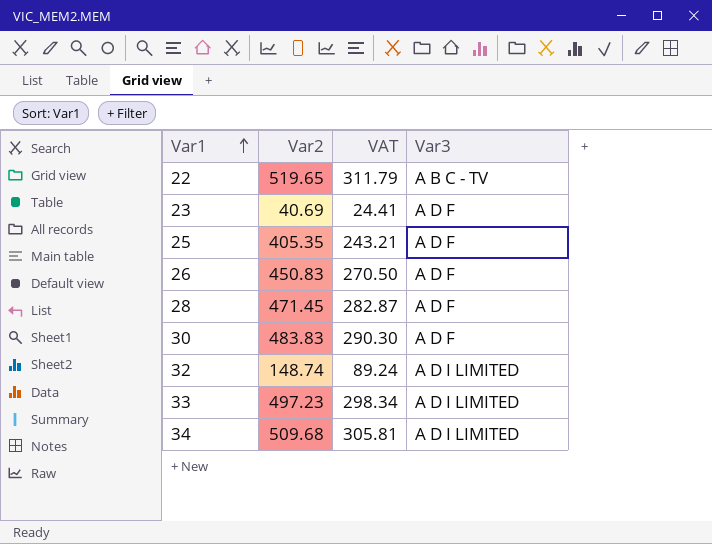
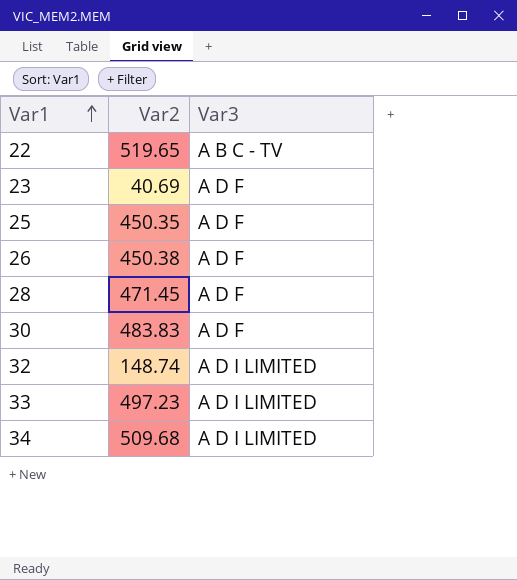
column VAT | formula: [Var2] * 0.6 -> none
25 | Var2: 405.35 -> 450.35
26 | Var2: 450.83 -> 450.38

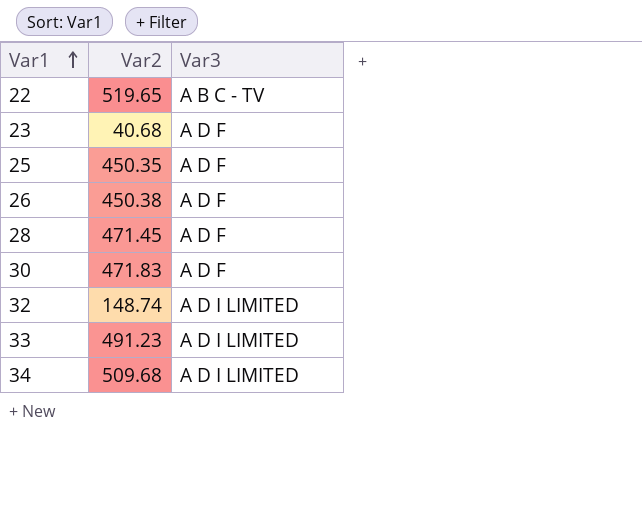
23 | Var2: 40.69 -> 40.68
30 | Var2: 483.83 -> 471.83
33 | Var2: 497.23 -> 491.23

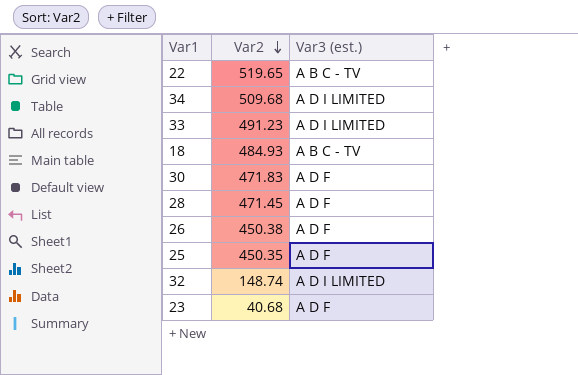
row order: Var1 ascending -> Var2 descending
column name: Var3 -> Var3 (est.)
row 18: none -> 484.93 | A B C - TV

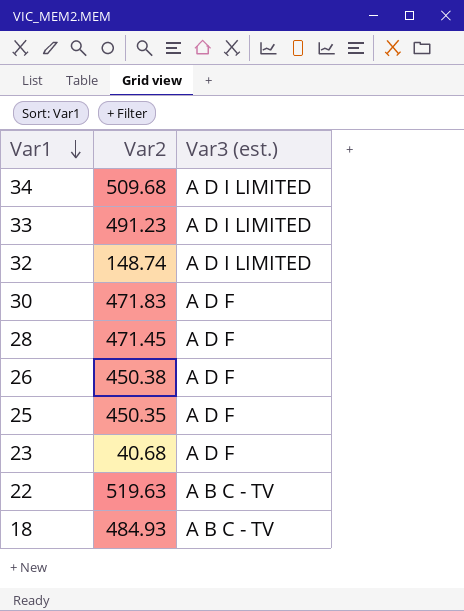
row order: Var2 descending -> Var1 descending
22 | Var2: 519.65 -> 519.63

